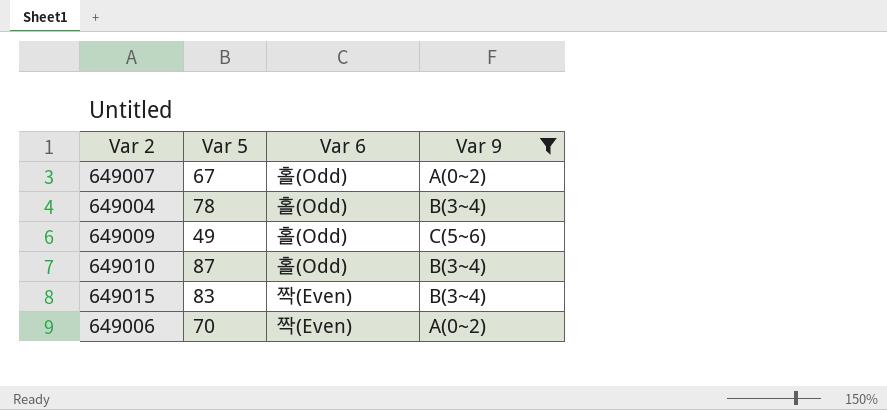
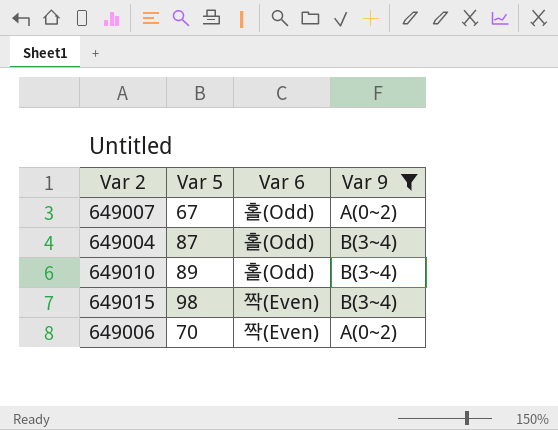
row 649009: 49 | 홀(Odd) | C(5~6) -> none
649004 | Var 5: 78 -> 87
649010 | Var 5: 87 -> 89
649015 | Var 5: 83 -> 98

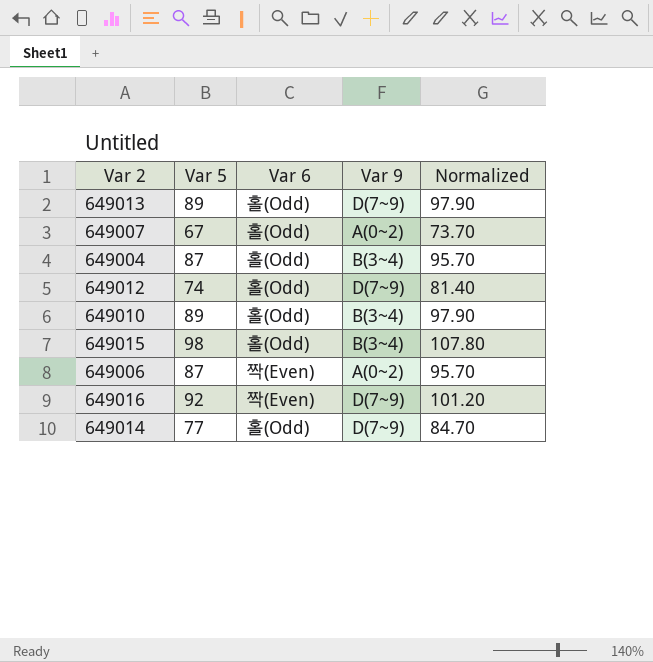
filter: Var 9 != D(7~9) -> none
column Normalized | formula: none -> [Var 5] * 1.1
649015 | Var 6: 짝(Even) -> 홀(Odd)
649006 | Var 5: 70 -> 87

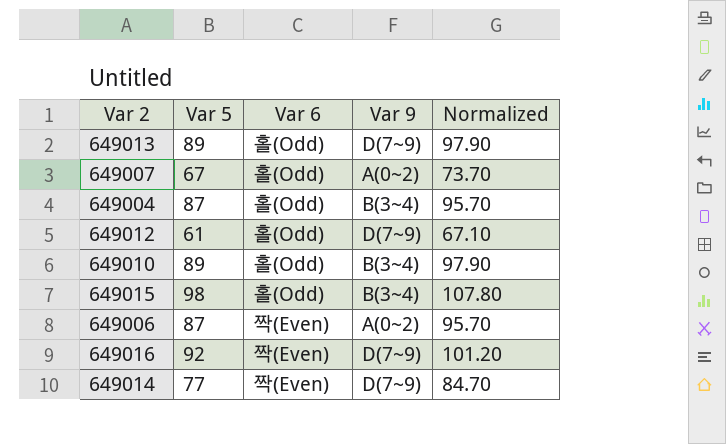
649012 | Var 5: 74 -> 61
649012 | Normalized: 81.40 -> 67.10
649014 | Var 6: 홀(Odd) -> 짝(Even)

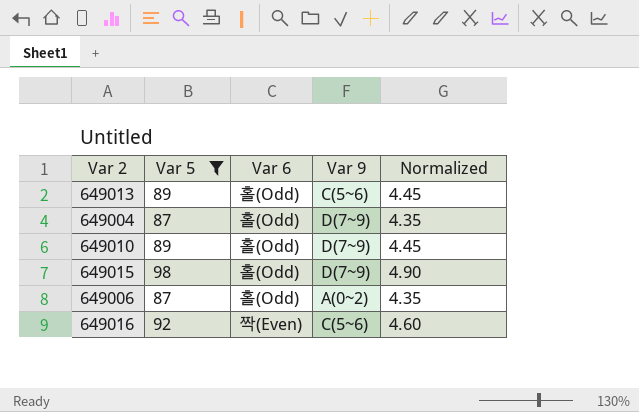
filter: none -> Var 5 >= 87
column Normalized | formula: [Var 5] * 1.1 -> [Var 5] * 0.05
649013 | Var 9: D(7~9) -> C(5~6)
649004 | Var 9: B(3~4) -> D(7~9)
649010 | Var 9: B(3~4) -> D(7~9)
649015 | Var 9: B(3~4) -> D(7~9)
649006 | Var 6: 짝(Even) -> 홀(Odd)
649016 | Var 9: D(7~9) -> C(5~6)

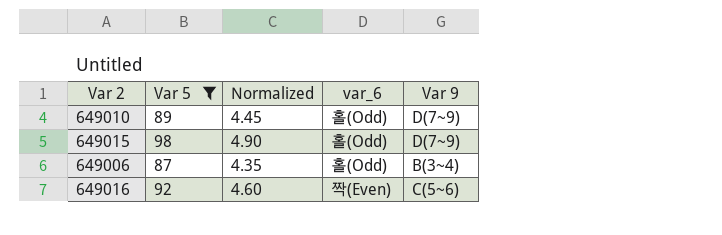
column Normalized | position: 5 -> 3
column name: Var 6 -> var_6
row 649013: 89 | 홀(Odd) | C(5~6) | 4.45 -> none
row 649004: 87 | 홀(Odd) | D(7~9) | 4.35 -> none
649006 | Var 9: A(0~2) -> B(3~4)

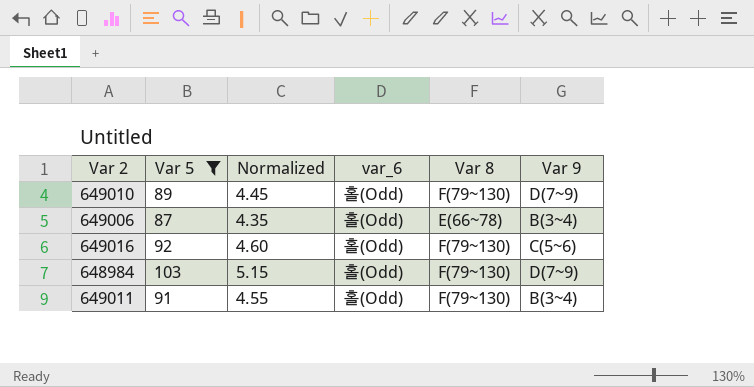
column Var 8 | position: none -> 5
row 649015: 98 | 4.90 | 홀(Odd) | D(7~9) -> none
649016 | var_6: 짝(Even) -> 홀(Odd)
row 648984: none -> 103 | 5.15 | 홀(Odd) | F(79~130) | D(7~9)
row 649011: none -> 91 | 4.55 | 홀(Odd) | F(79~130) | B(3~4)

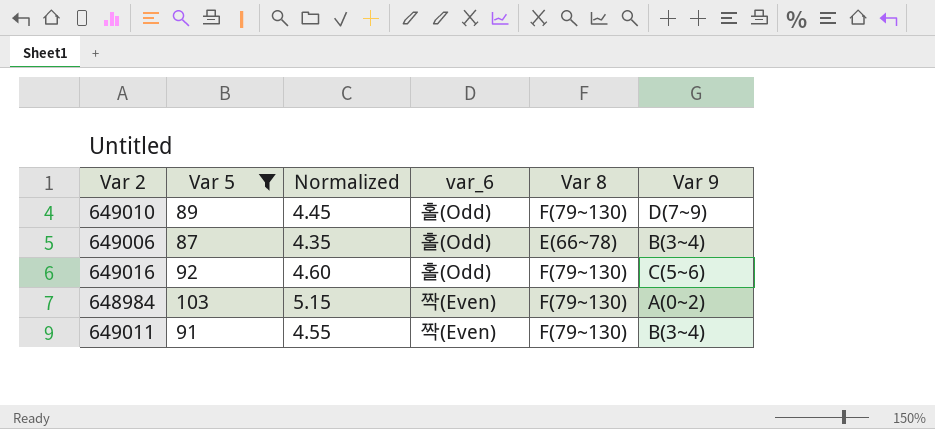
648984 | var_6: 홀(Odd) -> 짝(Even)
648984 | Var 9: D(7~9) -> A(0~2)
649011 | var_6: 홀(Odd) -> 짝(Even)

